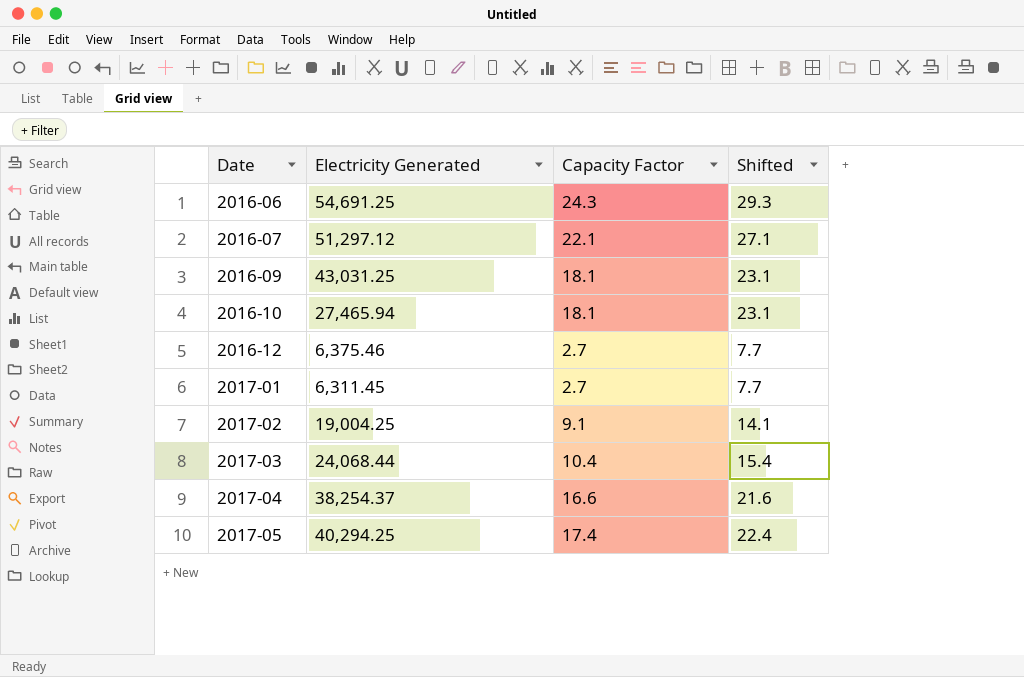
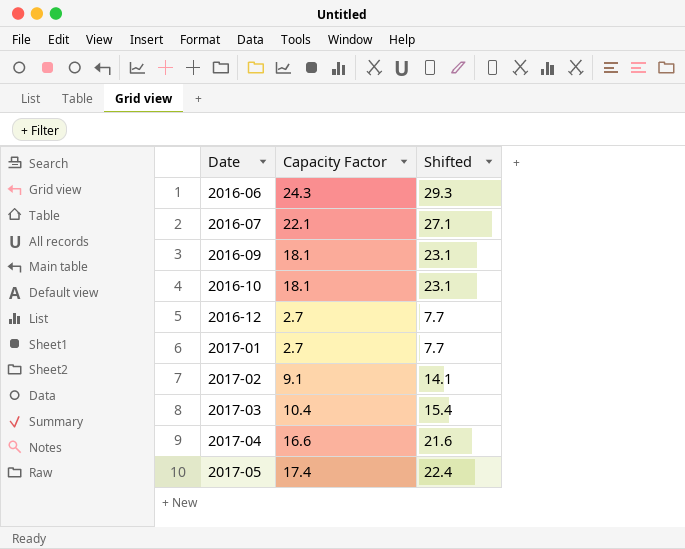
column Electricity Generated | position: 2 -> none

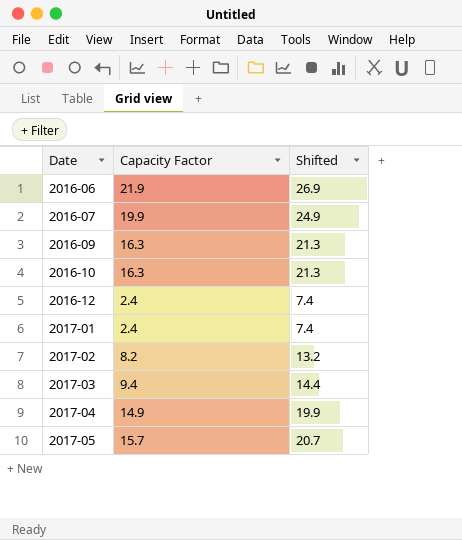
2016-06 | Capacity Factor: 24.3 -> 21.9
2016-06 | Shifted: 29.3 -> 26.9
2016-07 | Capacity Factor: 22.1 -> 19.9
2016-07 | Shifted: 27.1 -> 24.9
2016-09 | Capacity Factor: 18.1 -> 16.3
2016-09 | Shifted: 23.1 -> 21.3
2016-10 | Capacity Factor: 18.1 -> 16.3
2016-10 | Shifted: 23.1 -> 21.3
2016-12 | Capacity Factor: 2.7 -> 2.4
2016-12 | Shifted: 7.7 -> 7.4
2017-01 | Capacity Factor: 2.7 -> 2.4
2017-01 | Shifted: 7.7 -> 7.4
2017-02 | Capacity Factor: 9.1 -> 8.2
2017-02 | Shifted: 14.1 -> 13.2
2017-03 | Capacity Factor: 10.4 -> 9.4
2017-03 | Shifted: 15.4 -> 14.4
2017-04 | Capacity Factor: 16.6 -> 14.9
2017-04 | Shifted: 21.6 -> 19.9
2017-05 | Capacity Factor: 17.4 -> 15.7
2017-05 | Shifted: 22.4 -> 20.7

